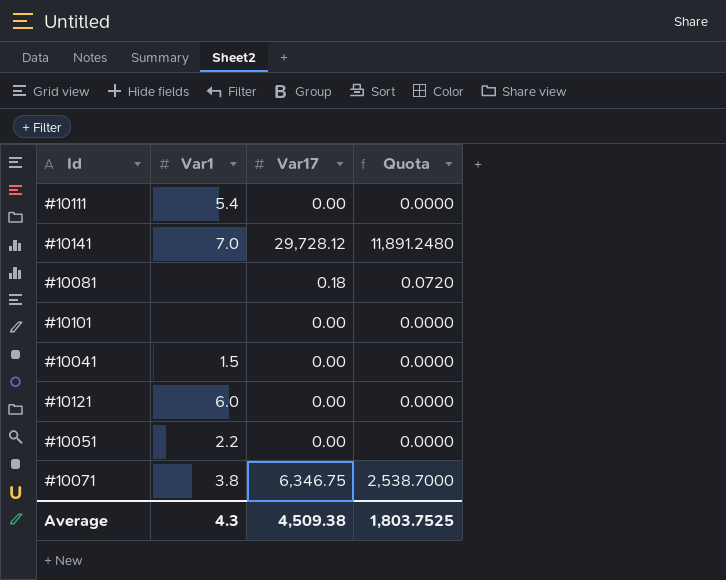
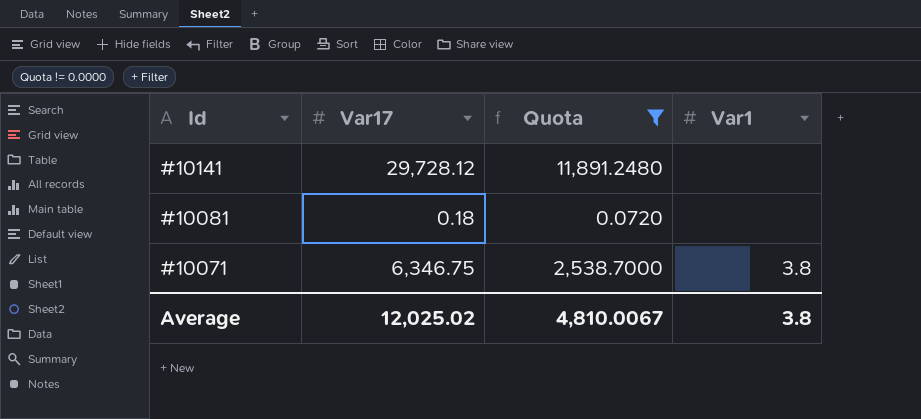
filter: none -> Quota != 0.0000
column Var1 | position: 2 -> 4
#10141 | Var1: 7.0 -> none
Average | Var17: 4,509.38 -> 12,025.02
Average | Quota: 1,803.7525 -> 4,810.0067
Average | Var1: 4.3 -> 3.8

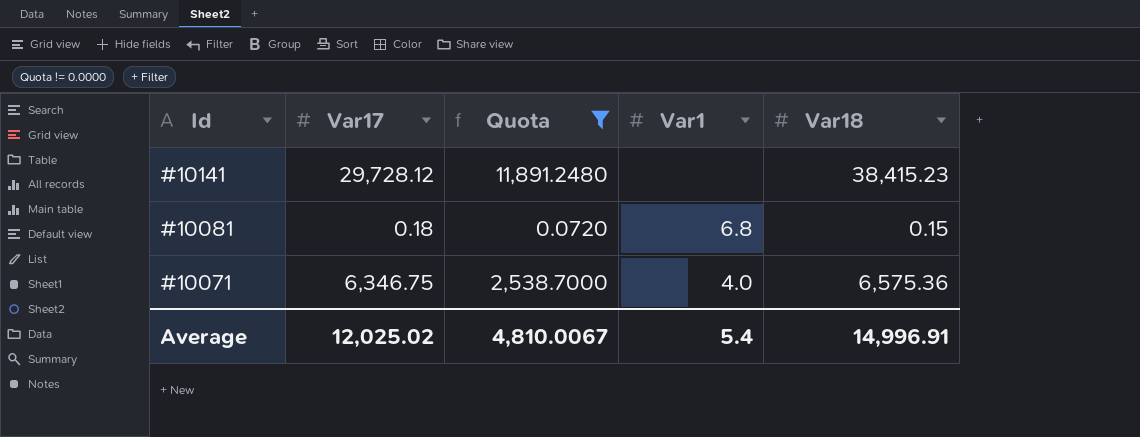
column Var18 | position: none -> 5
#10081 | Var1: none -> 6.8
#10071 | Var1: 3.8 -> 4.0
Average | Var1: 3.8 -> 5.4

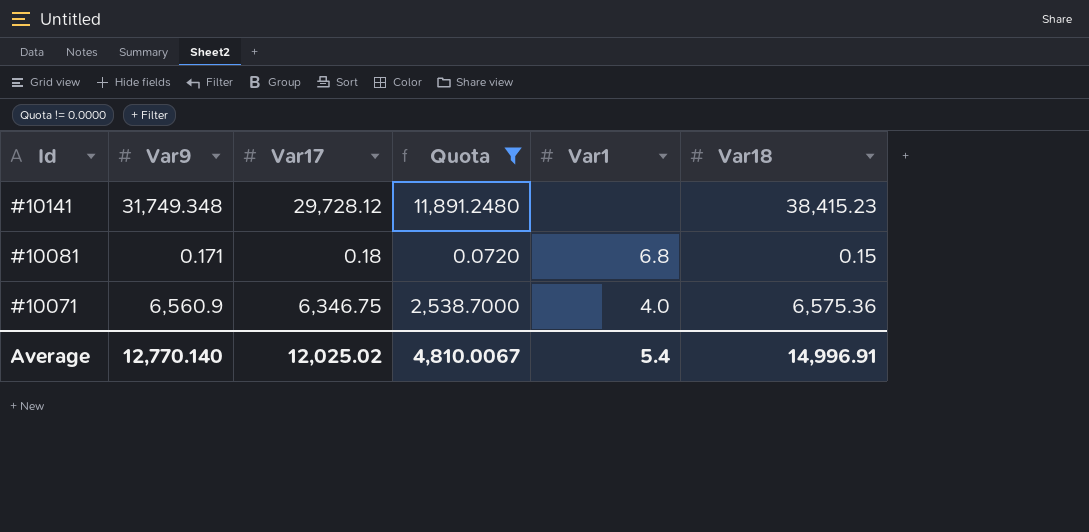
column Var9 | position: none -> 2

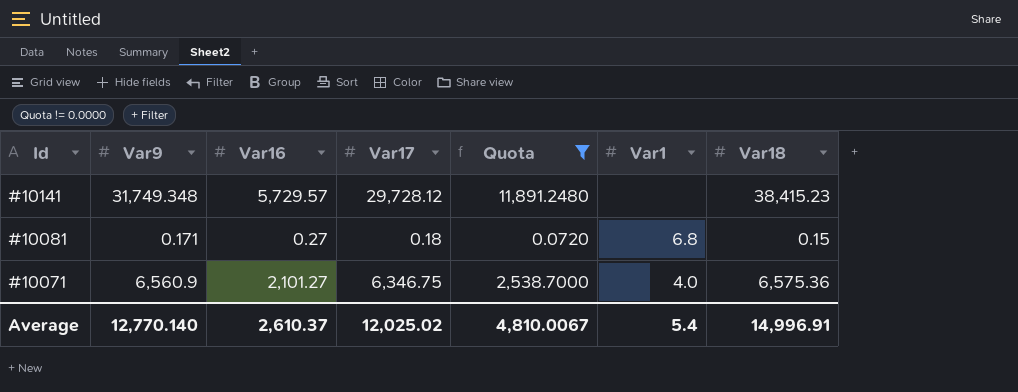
column Var16 | position: none -> 3

